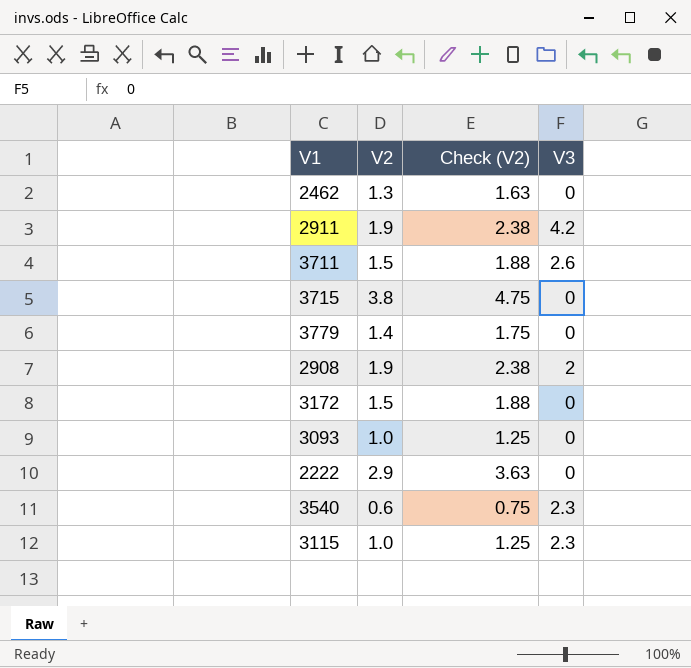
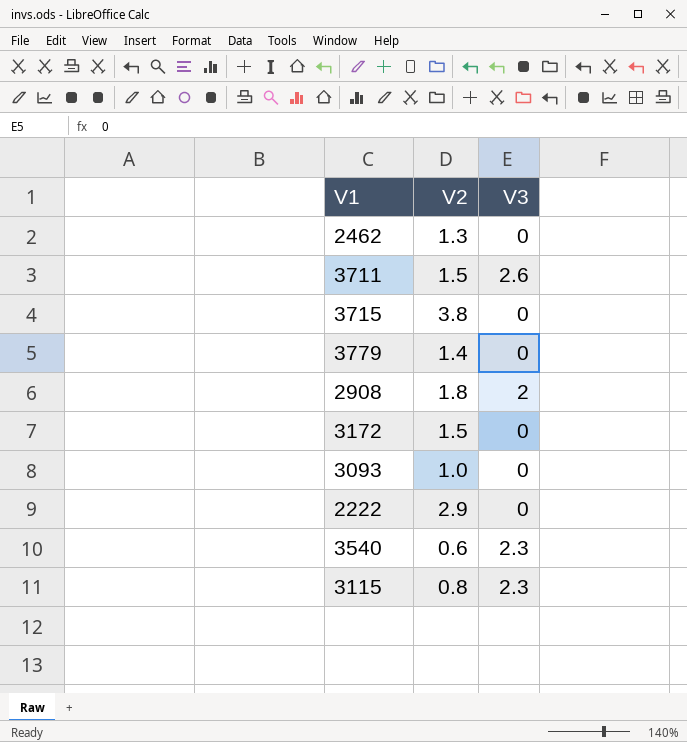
column Check (V2) | formula: [V2] * 1.25 -> none
row 2911: 1.9 | 2.38 | 4.2 -> none
2908 | V2: 1.9 -> 1.8
3115 | V2: 1.0 -> 0.8

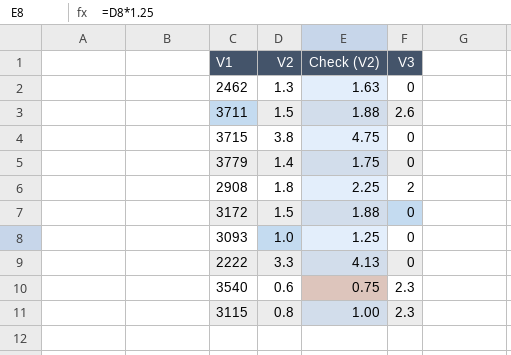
column Check (V2) | formula: none -> [V2] * 1.25
2222 | V2: 2.9 -> 3.3

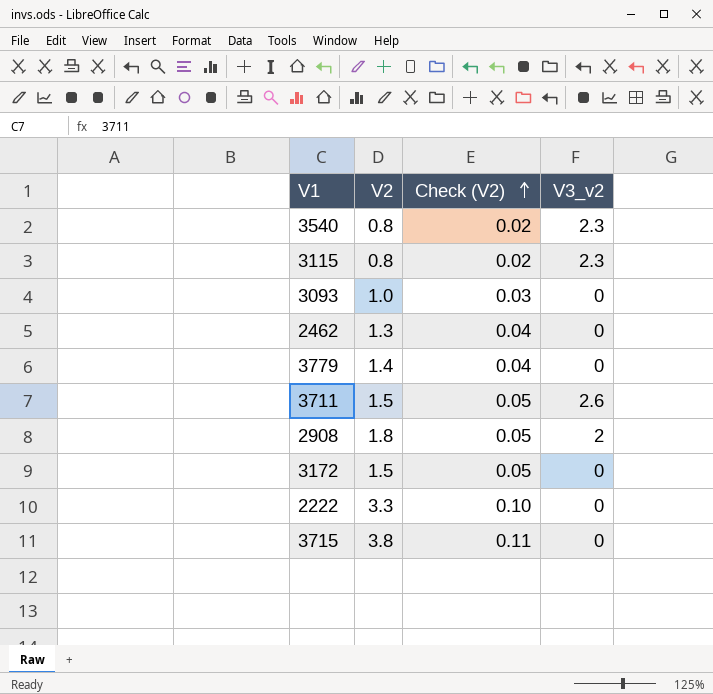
row order: none -> Check (V2) ascending
column Check (V2) | formula: [V2] * 1.25 -> [V2] * 0.03
column name: V3 -> V3_v2
3540 | V2: 0.6 -> 0.8

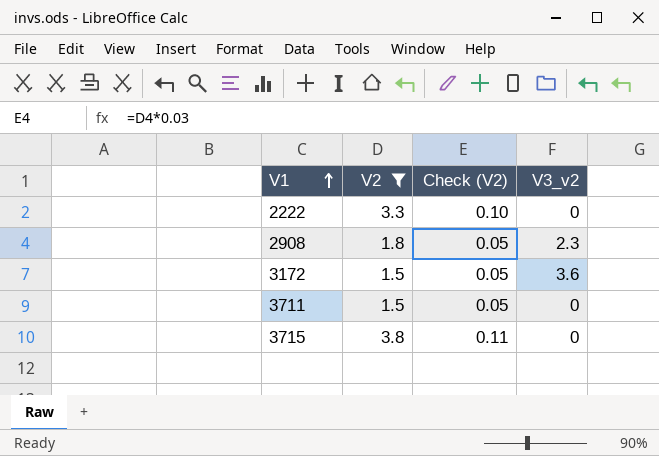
filter: none -> V2 >= 1.5
row order: Check (V2) ascending -> V1 ascending
2908 | V3_v2: 2 -> 2.3
3172 | V3_v2: 0 -> 3.6
3711 | V3_v2: 2.6 -> 0

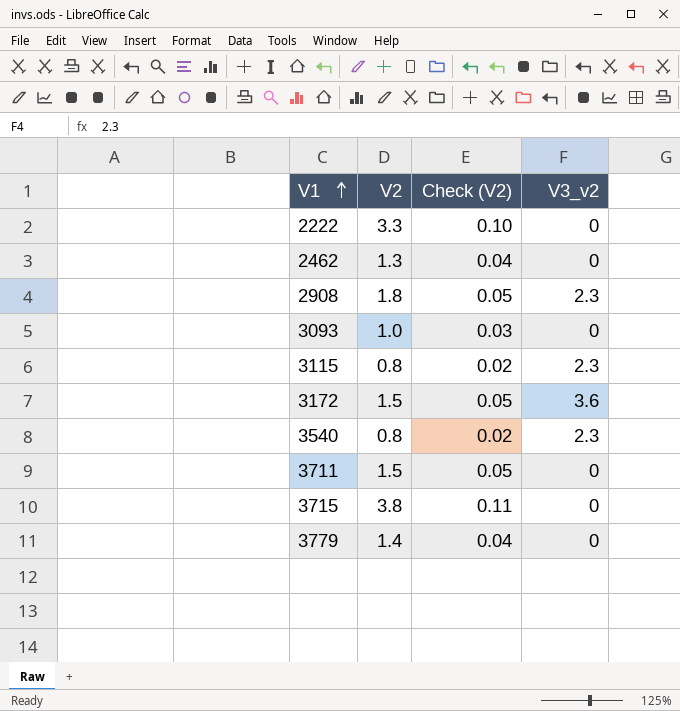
filter: V2 >= 1.5 -> none

